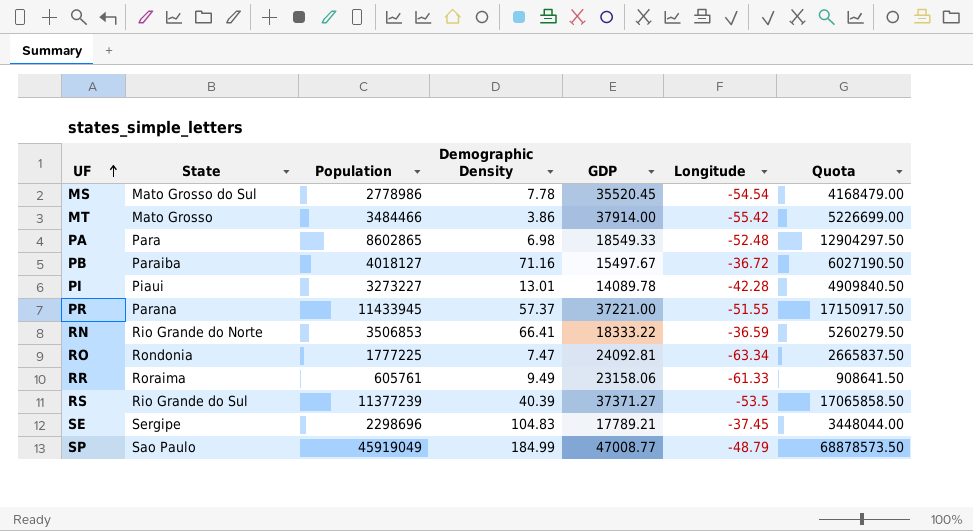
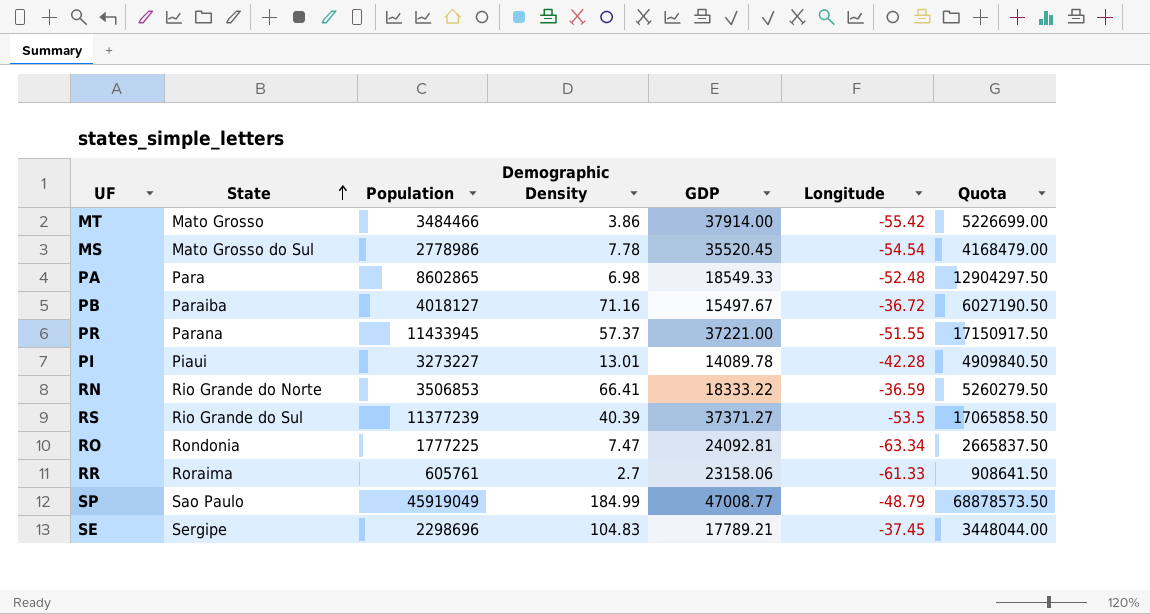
row order: UF ascending -> State ascending
RR | Demographic Density: 9.49 -> 2.7

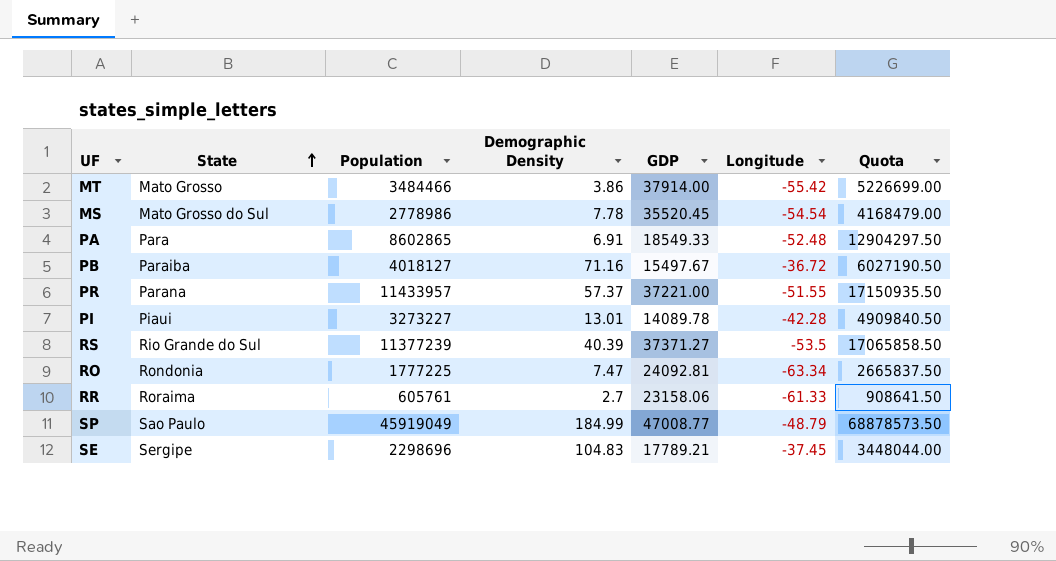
row RN: Rio Grande do Norte | 3506853 | 66.41 | 18333.22 | -36.59 | 5260279.50 -> none
PA | Demographic Density: 6.98 -> 6.91
PR | Population: 11433945 -> 11433957
PR | Quota: 17150917.50 -> 17150935.50

